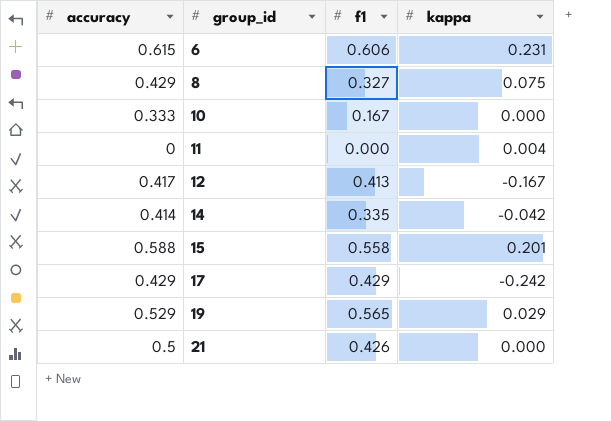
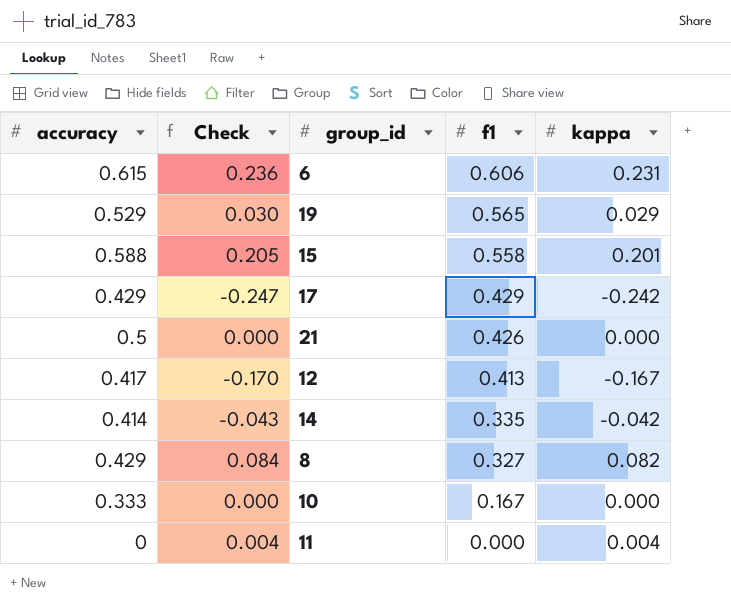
row order: group_id ascending -> f1 descending
column Check | formula: none -> [kappa] * 1.02
8 | kappa: 0.075 -> 0.082

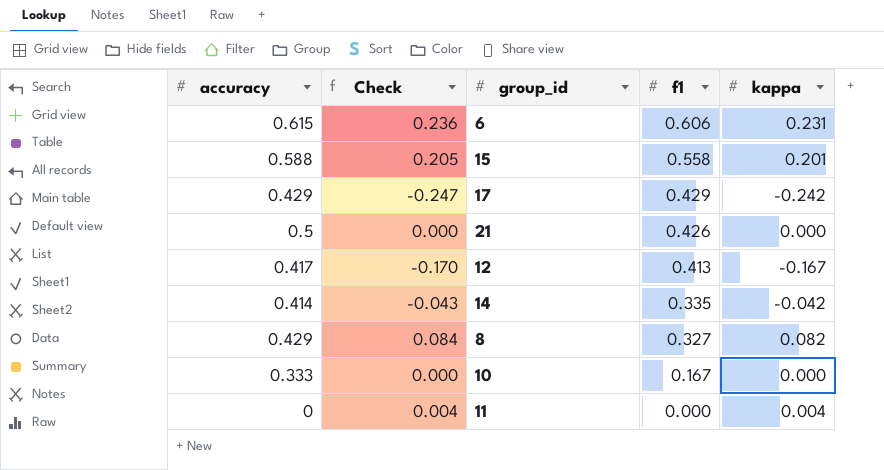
row 19: 0.529 | 0.030 | 0.565 | 0.029 -> none

